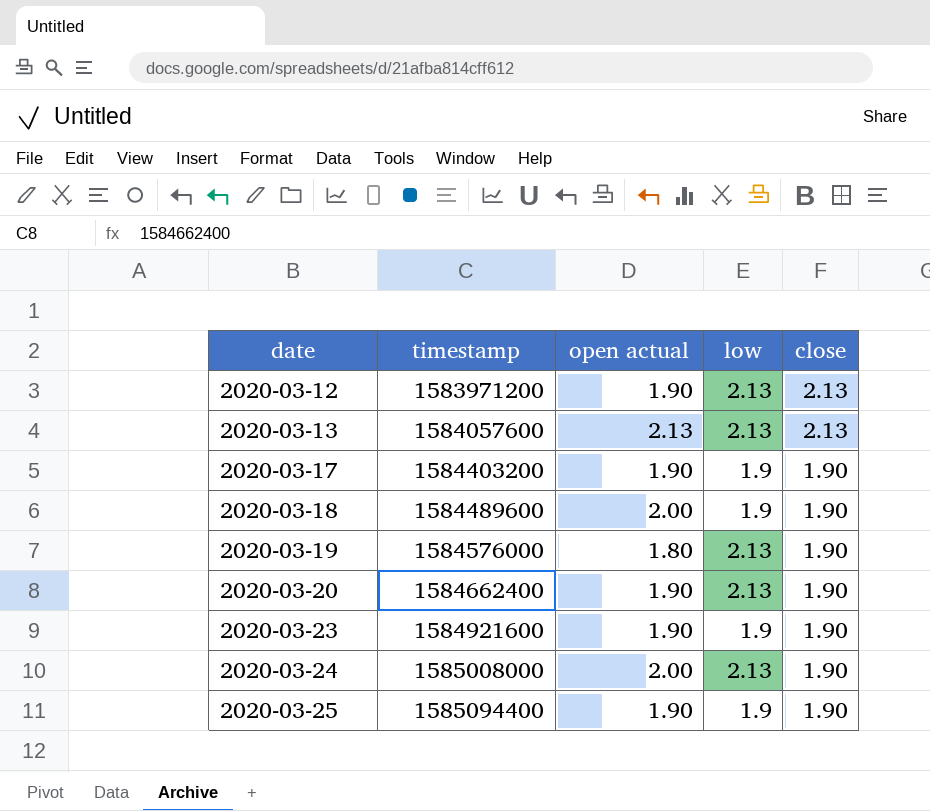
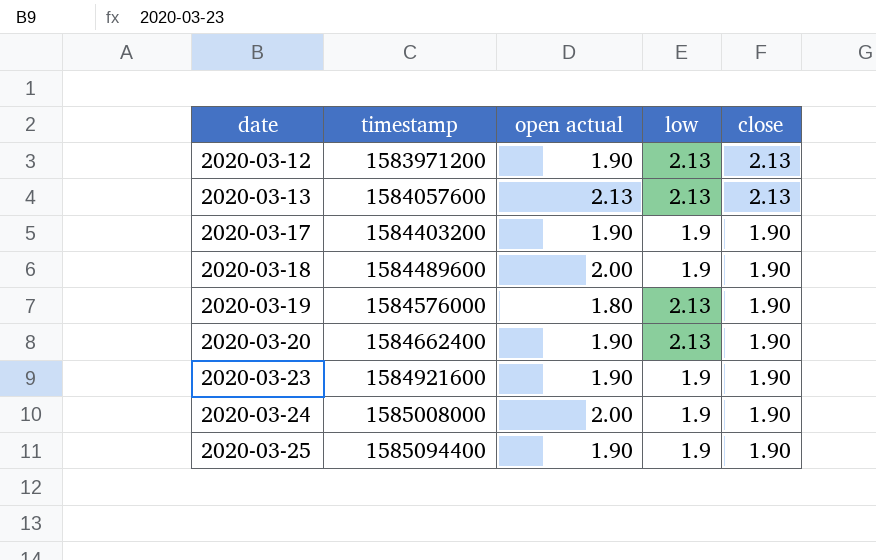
2020-03-24 | low: 2.13 -> 1.9

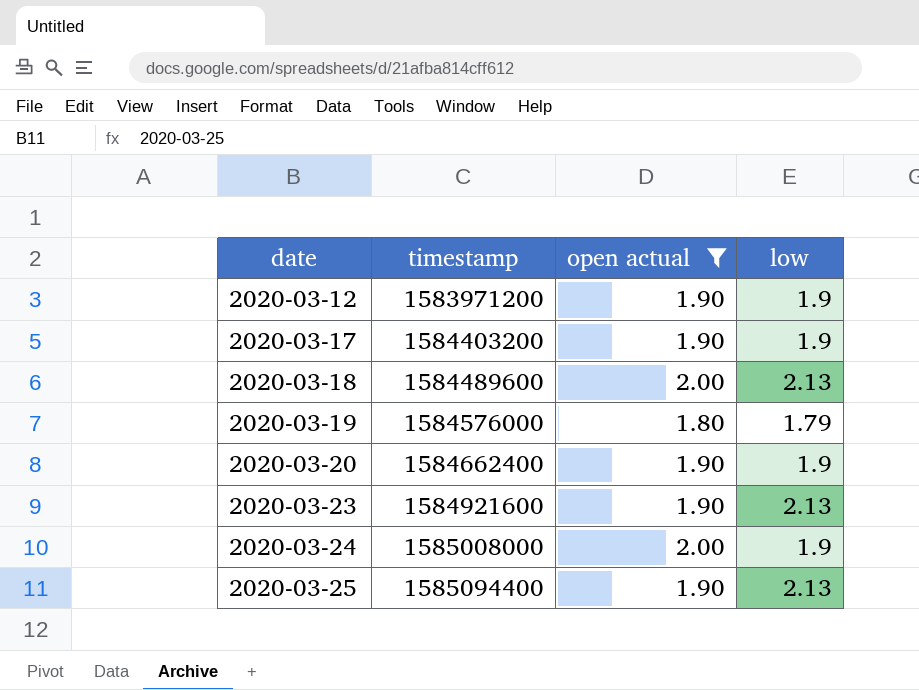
filter: none -> open actual != 2.13
column close | position: 5 -> none
2020-03-12 | low: 2.13 -> 1.9
2020-03-18 | low: 1.9 -> 2.13
2020-03-19 | low: 2.13 -> 1.79
2020-03-20 | low: 2.13 -> 1.9
2020-03-23 | low: 1.9 -> 2.13
2020-03-25 | low: 1.9 -> 2.13

